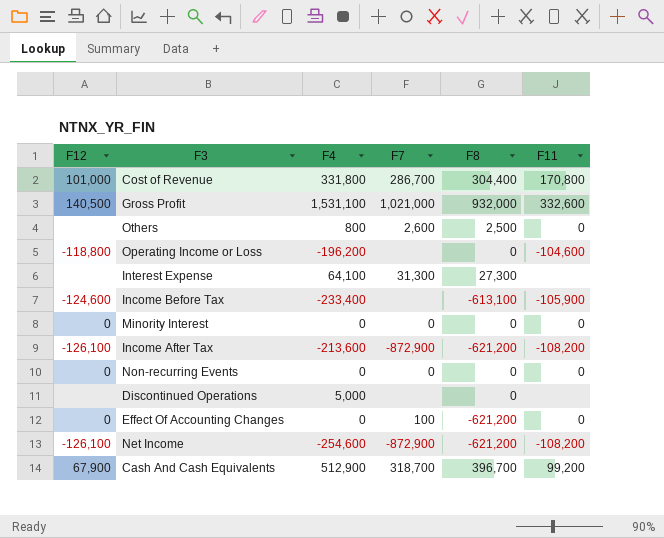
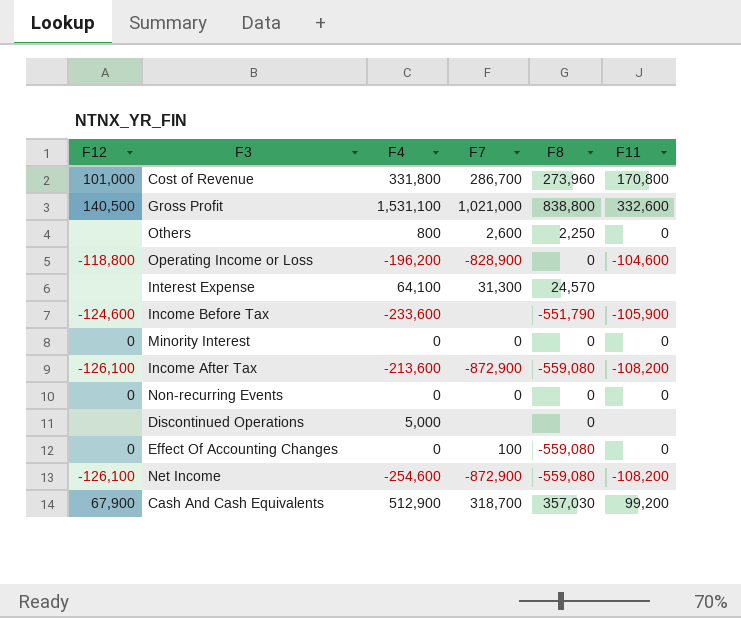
Cost of Revenue | F8: 304,400 -> 273,960
Gross Profit | F8: 932,000 -> 838,800
Others | F8: 2,500 -> 2,250
Operating Income or Loss | F7: none -> -828,900
Interest Expense | F8: 27,300 -> 24,570
Income Before Tax | F4: -233,400 -> -233,600
Income Before Tax | F8: -613,100 -> -551,790
Income After Tax | F8: -621,200 -> -559,080
Effect Of Accounting Changes | F8: -621,200 -> -559,080
Net Income | F8: -621,200 -> -559,080
Cash And Cash Equivalents | F8: 396,700 -> 357,030

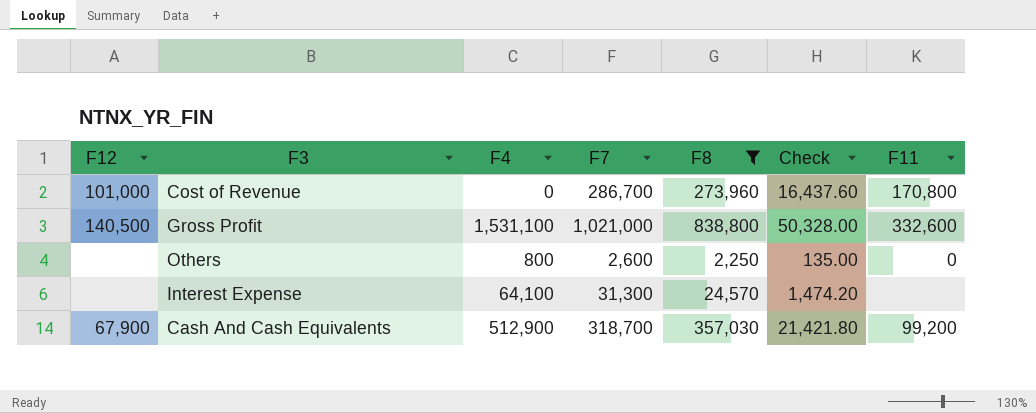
filter: none -> F8 >= 2,250
column Check | formula: none -> [F8] * 0.06
Cost of Revenue | F4: 331,800 -> 0

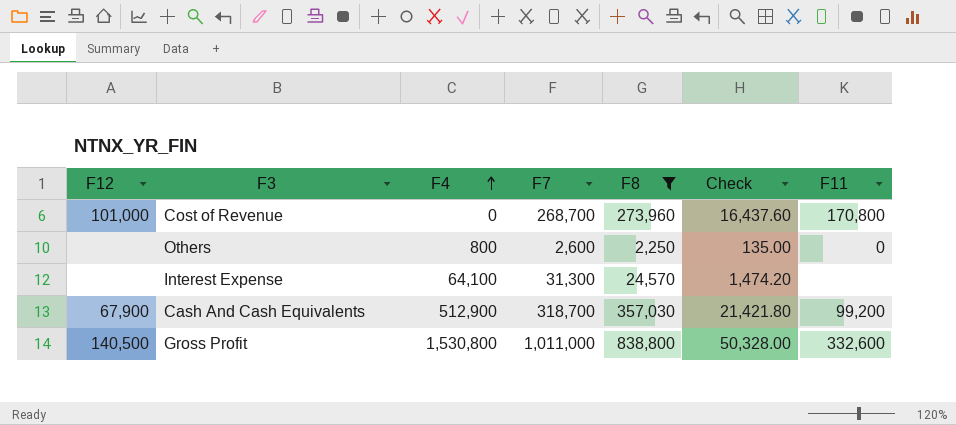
row order: none -> F4 ascending
Cost of Revenue | F7: 286,700 -> 268,700
Gross Profit | F4: 1,531,100 -> 1,530,800
Gross Profit | F7: 1,021,000 -> 1,011,000

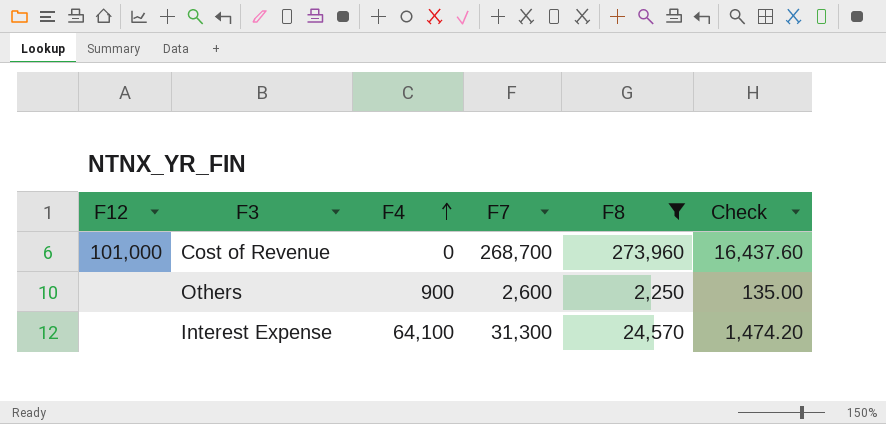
column F11 | position: 7 -> none
row Cash And Cash Equivalents: 67,900 | 512,900 | 318,700 | 357,030 | 21,421.80 | 99,200 -> none
row Gross Profit: 140,500 | 1,530,800 | 1,011,000 | 838,800 | 50,328.00 | 332,600 -> none
Others | F4: 800 -> 900

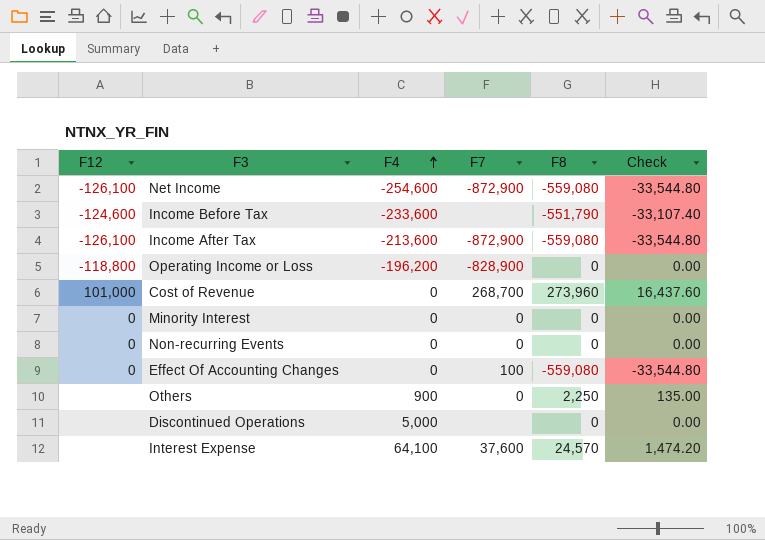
filter: F8 >= 2,250 -> none
Others | F7: 2,600 -> 0
Interest Expense | F7: 31,300 -> 37,600

